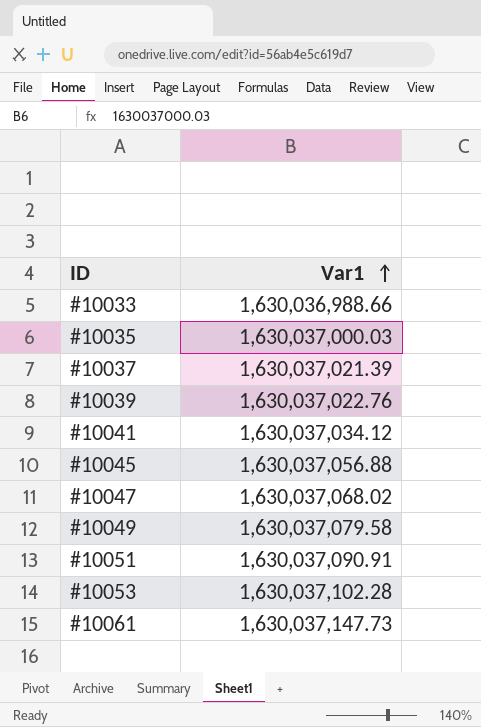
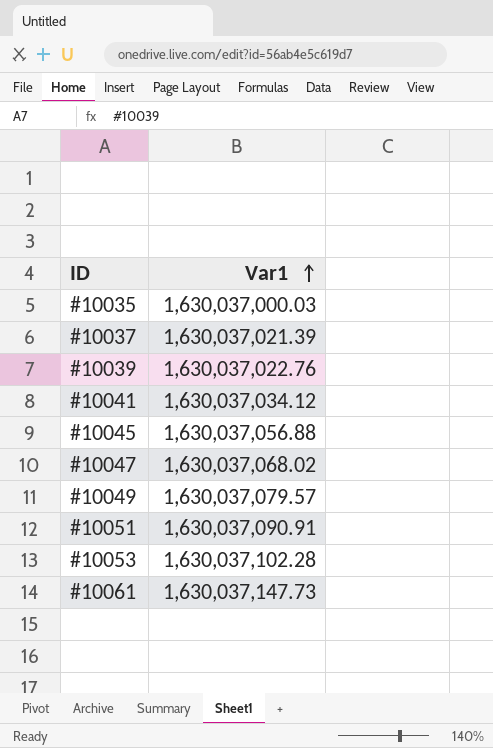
row #10033: 1,630,036,988.66 -> none
#10049 | Var1: 1,630,037,079.58 -> 1,630,037,079.57

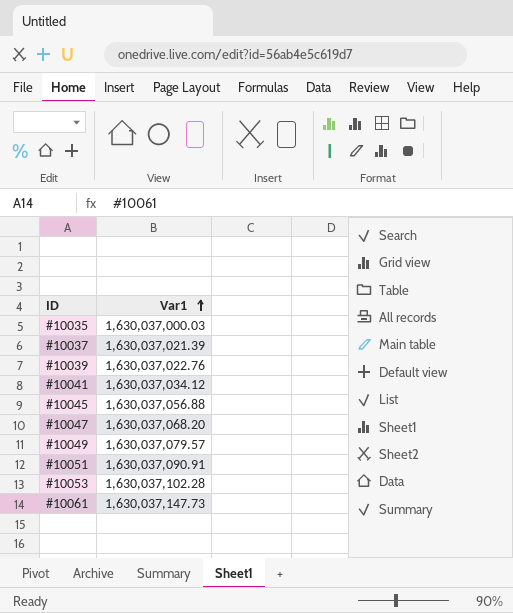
#10047 | Var1: 1,630,037,068.02 -> 1,630,037,068.20

